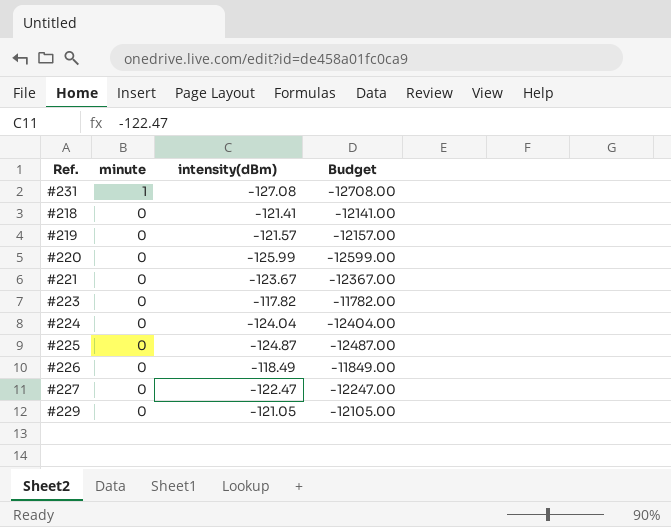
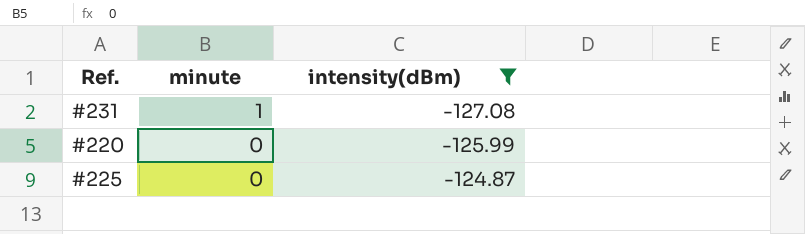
filter: none -> intensity(dBm) <= -124.87
column Budget | formula: [intensity(dBm)] * 100 -> none

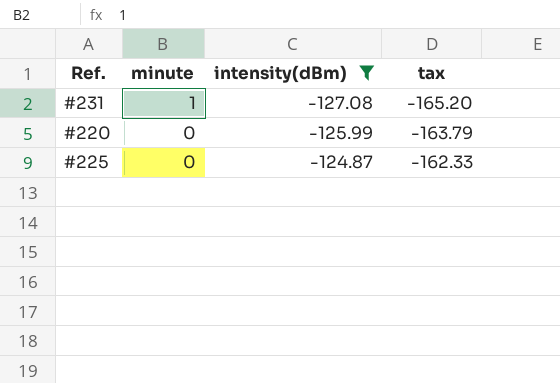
column tax | formula: none -> [intensity(dBm)] * 1.3

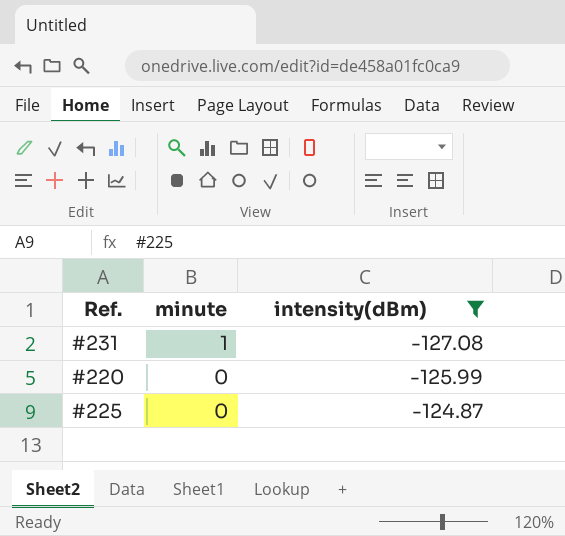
column tax | formula: [intensity(dBm)] * 1.3 -> none

